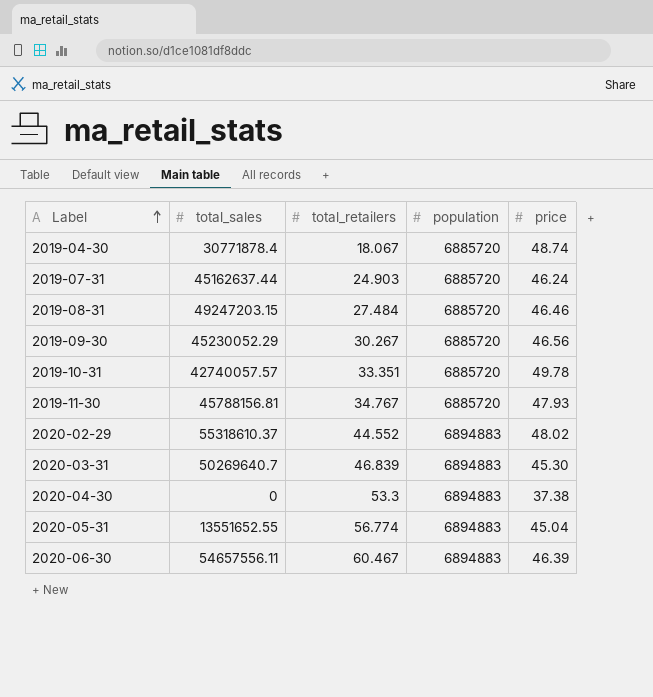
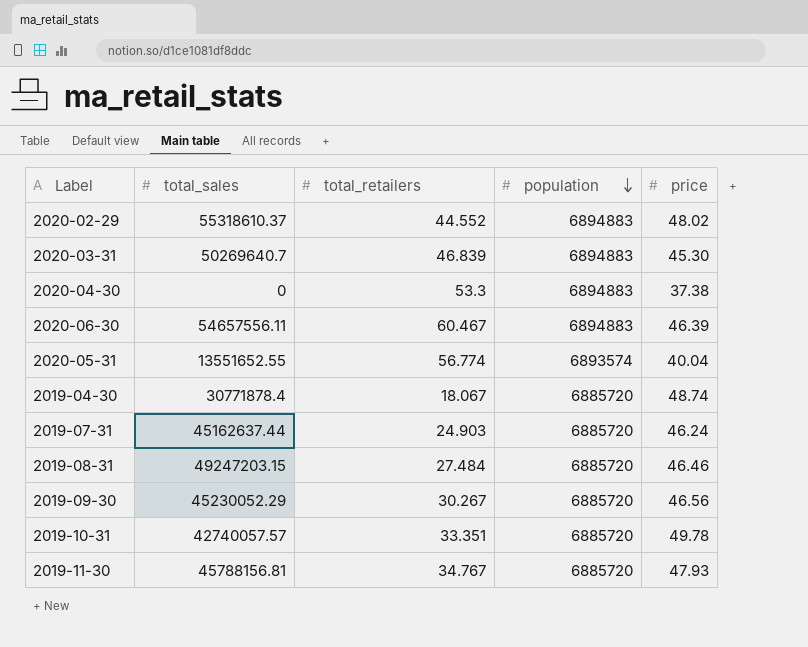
row order: Label ascending -> population descending
2020-05-31 | population: 6894883 -> 6893574
2020-05-31 | price: 45.04 -> 40.04

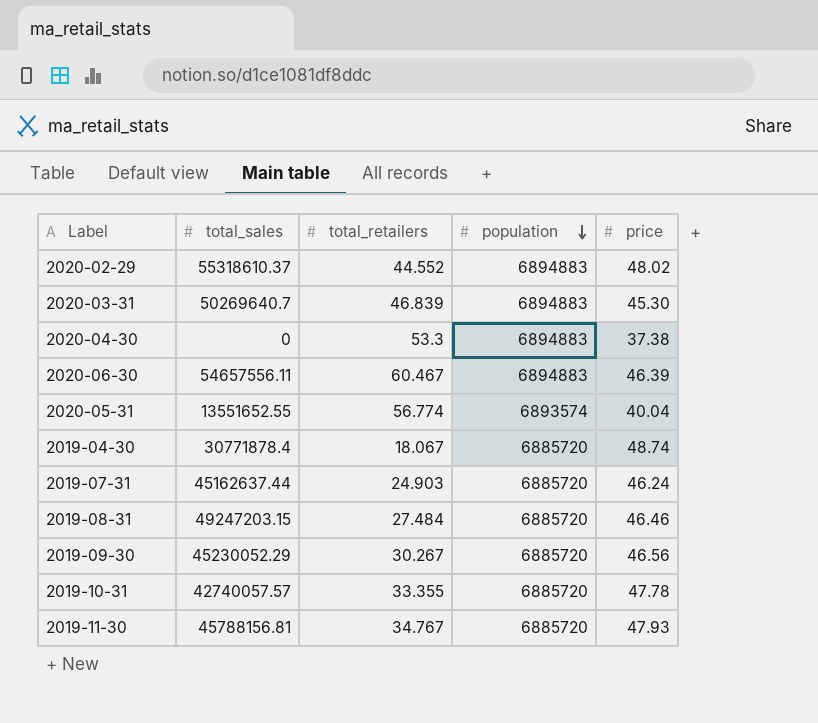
2019-10-31 | total_retailers: 33.351 -> 33.355
2019-10-31 | price: 49.78 -> 47.78

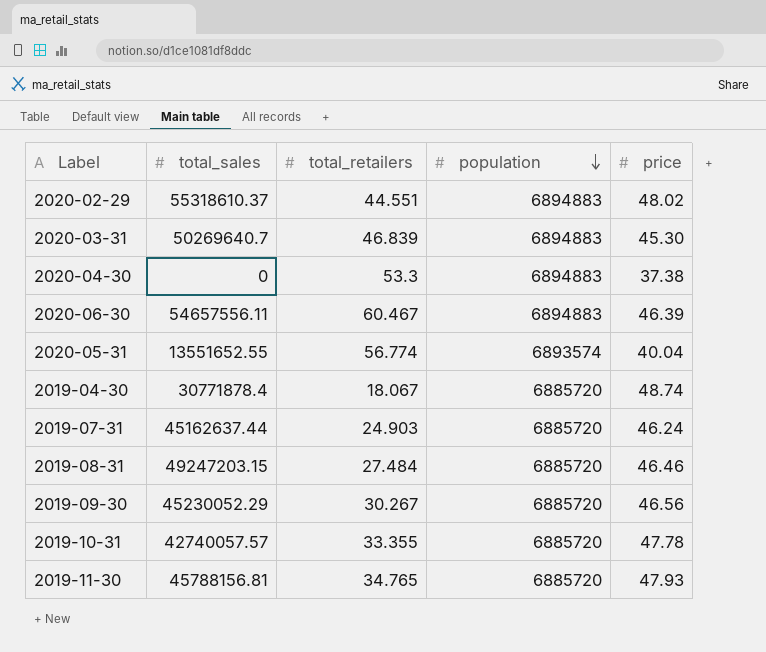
2020-02-29 | total_retailers: 44.552 -> 44.551
2019-11-30 | total_retailers: 34.767 -> 34.765

